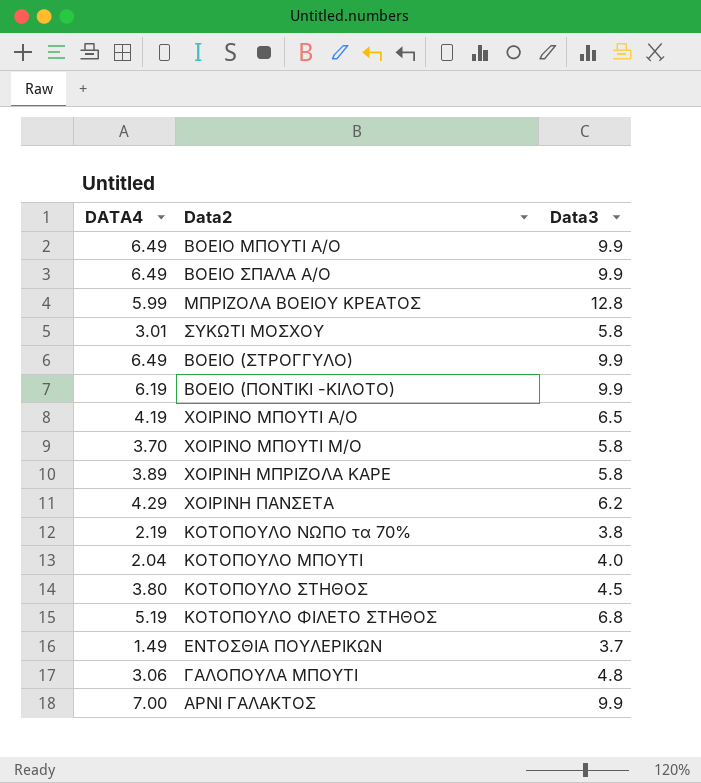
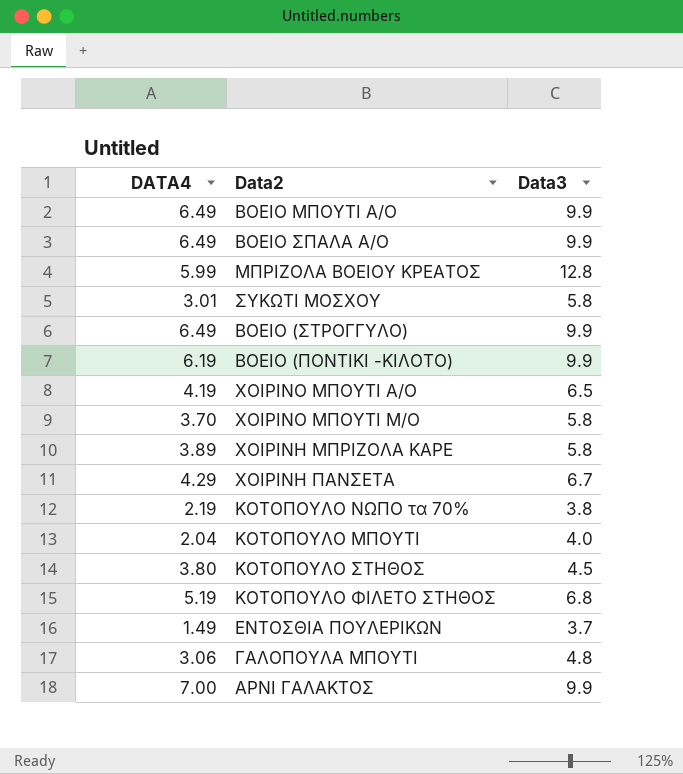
ΧΟΙΡΙΝΗ ΠΑΝΣΕΤΑ | Data3: 6.2 -> 6.7

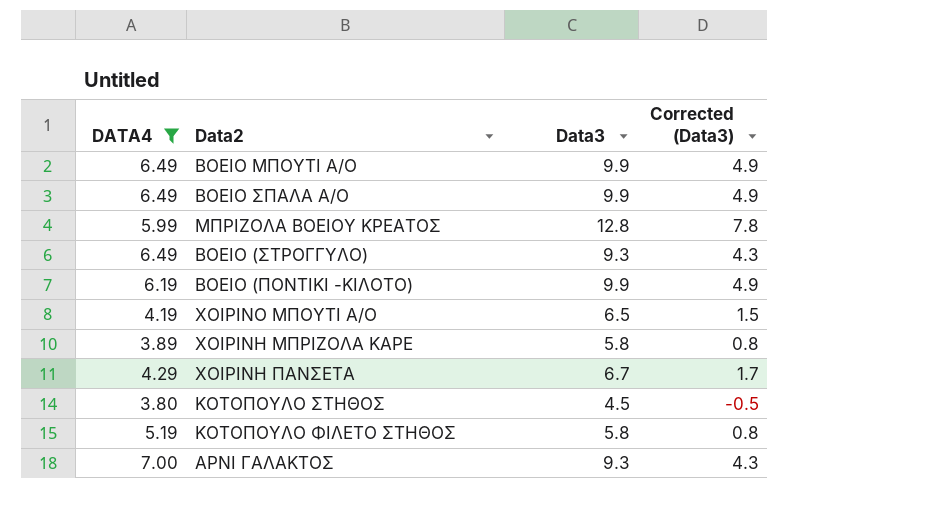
filter: none -> DATA4 >= 3.80
column Corrected (Data3) | formula: none -> [Data3] - 5
ΒΟΕΙΟ (ΣΤΡΟΓΓΥΛΟ) | Data3: 9.9 -> 9.3
ΚΟΤΟΠΟΥΛΟ ΦΙΛΕΤΟ ΣΤΗΘΟΣ | Data3: 6.8 -> 5.8
ΑΡΝΙ ΓΑΛΑΚΤΟΣ | Data3: 9.9 -> 9.3

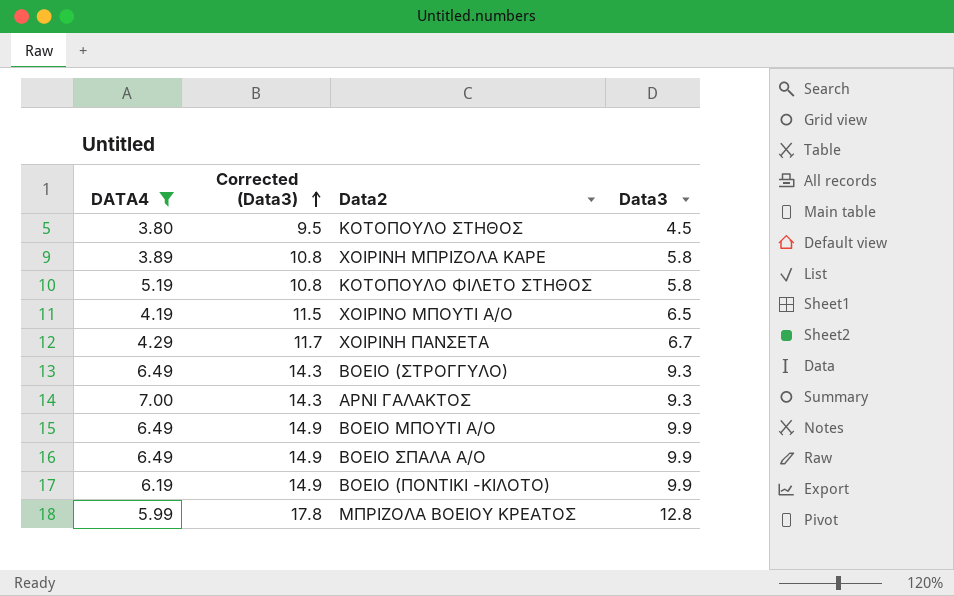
row order: none -> Corrected (Data3) ascending
column Corrected (Data3) | formula: [Data3] - 5 -> [Data3] + 5
column Corrected (Data3) | position: 4 -> 2

